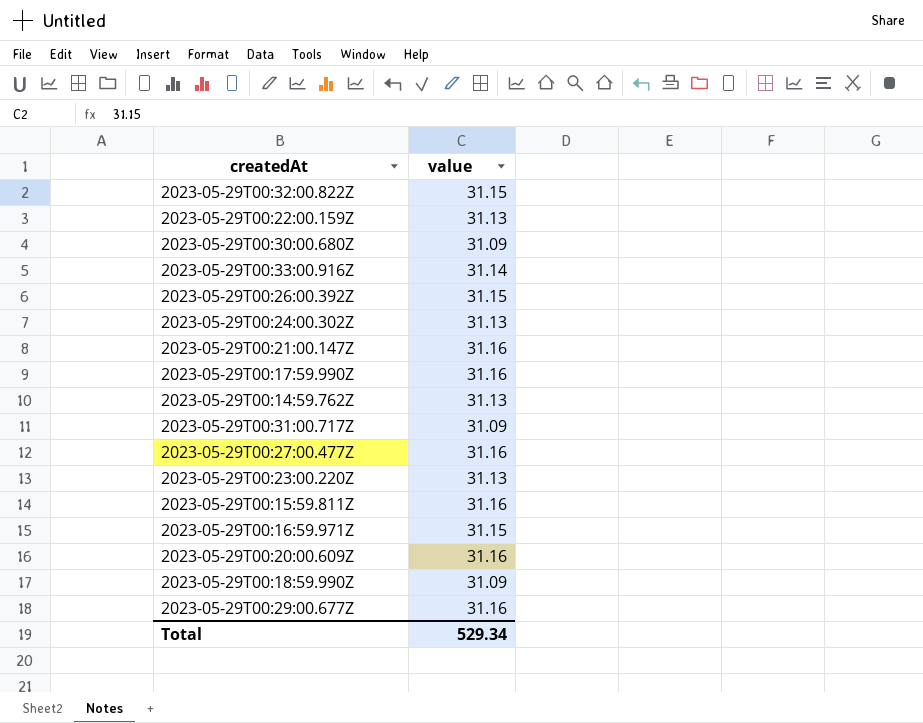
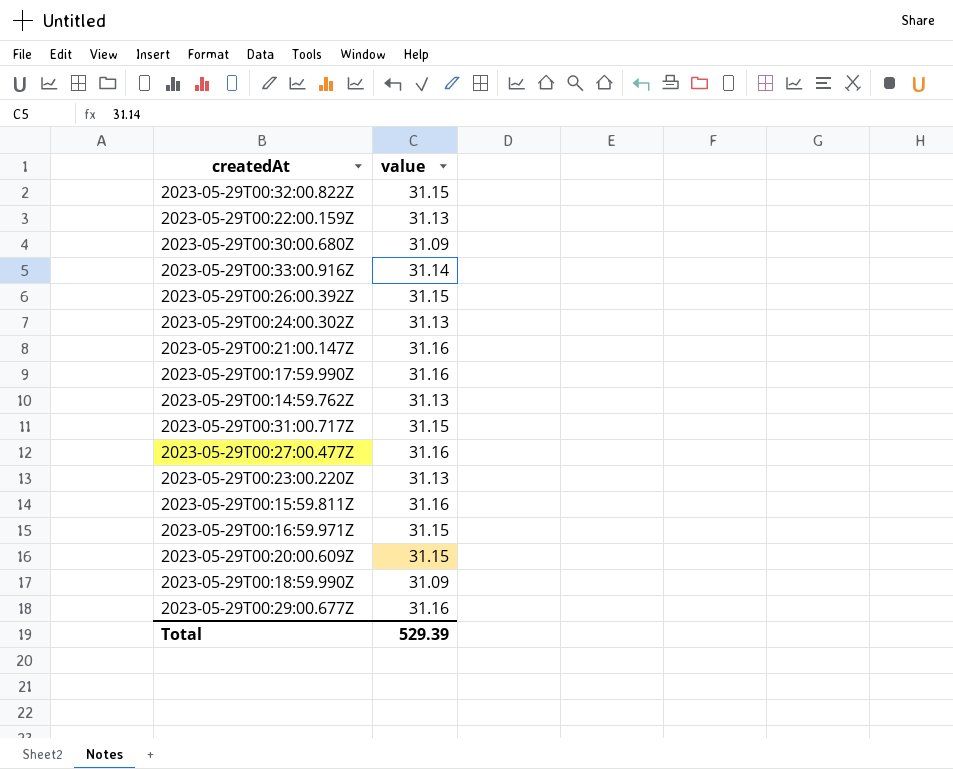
2023-05-29T00:31:00.717Z | value: 31.09 -> 31.15
2023-05-29T00:20:00.609Z | value: 31.16 -> 31.15
Total | value: 529.34 -> 529.39

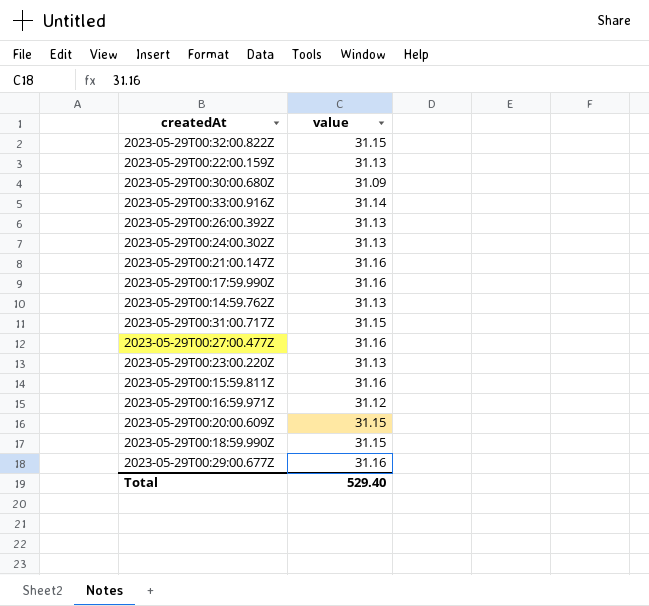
2023-05-29T00:26:00.392Z | value: 31.15 -> 31.13
2023-05-29T00:16:59.971Z | value: 31.15 -> 31.12
2023-05-29T00:18:59.990Z | value: 31.09 -> 31.15
Total | value: 529.39 -> 529.40

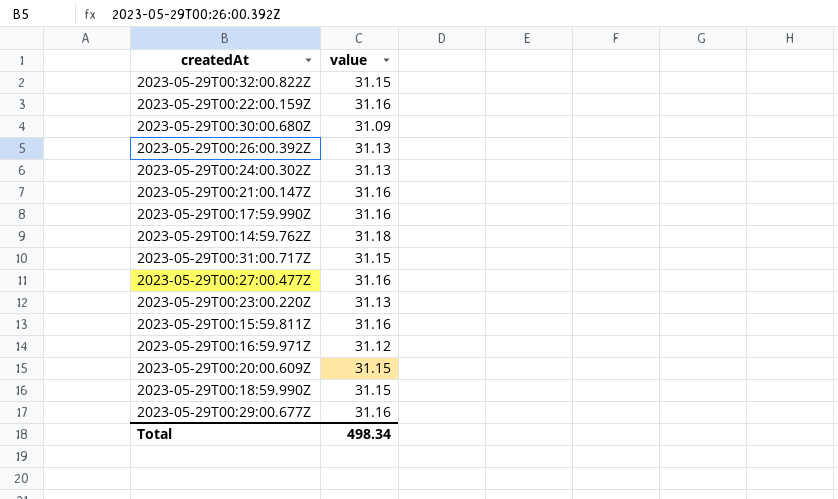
row 2023-05-29T00:33:00.916Z: 31.14 -> none
2023-05-29T00:22:00.159Z | value: 31.13 -> 31.16
2023-05-29T00:14:59.762Z | value: 31.13 -> 31.18
Total | value: 529.40 -> 498.34

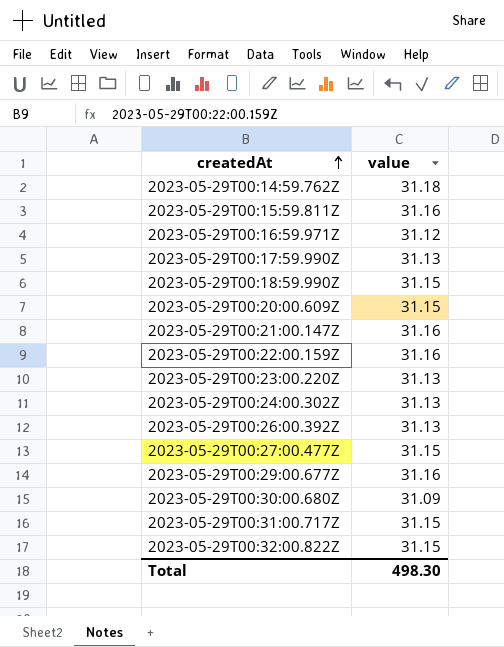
row order: none -> createdAt ascending
2023-05-29T00:17:59.990Z | value: 31.16 -> 31.13
2023-05-29T00:27:00.477Z | value: 31.16 -> 31.15
Total | value: 498.34 -> 498.30

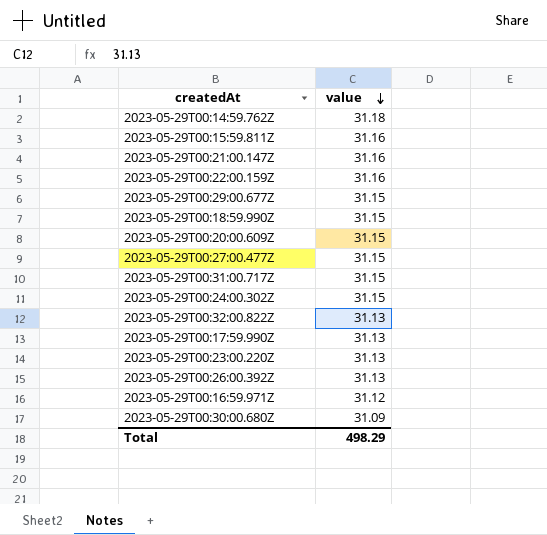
row order: createdAt ascending -> value descending
2023-05-29T00:29:00.677Z | value: 31.16 -> 31.15
2023-05-29T00:24:00.302Z | value: 31.13 -> 31.15
2023-05-29T00:32:00.822Z | value: 31.15 -> 31.13
Total | value: 498.30 -> 498.29

